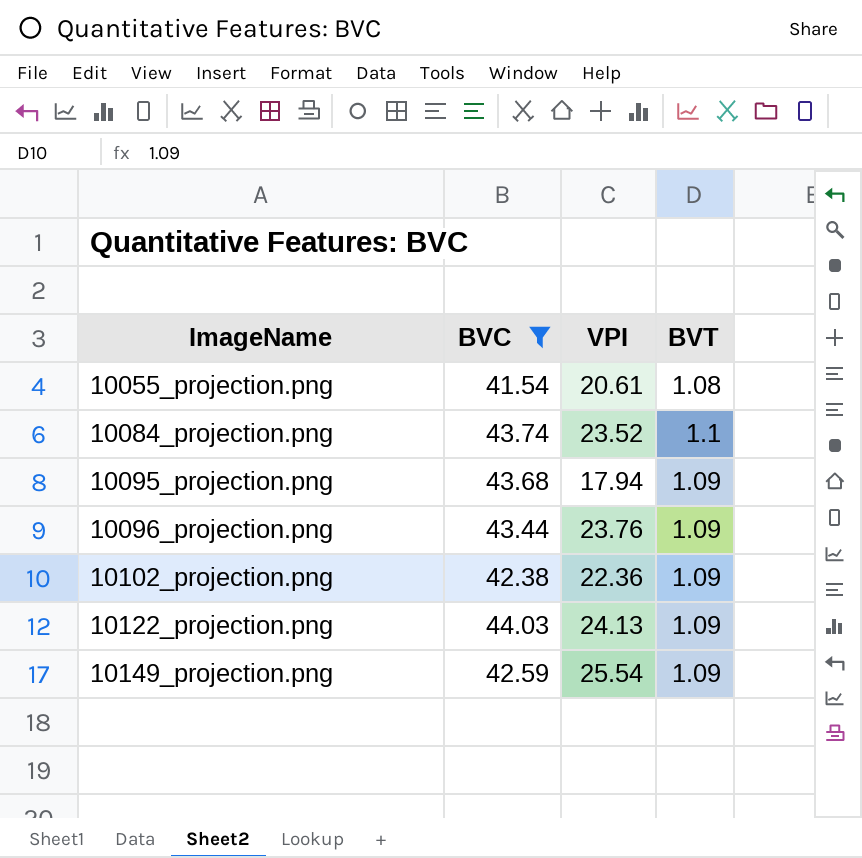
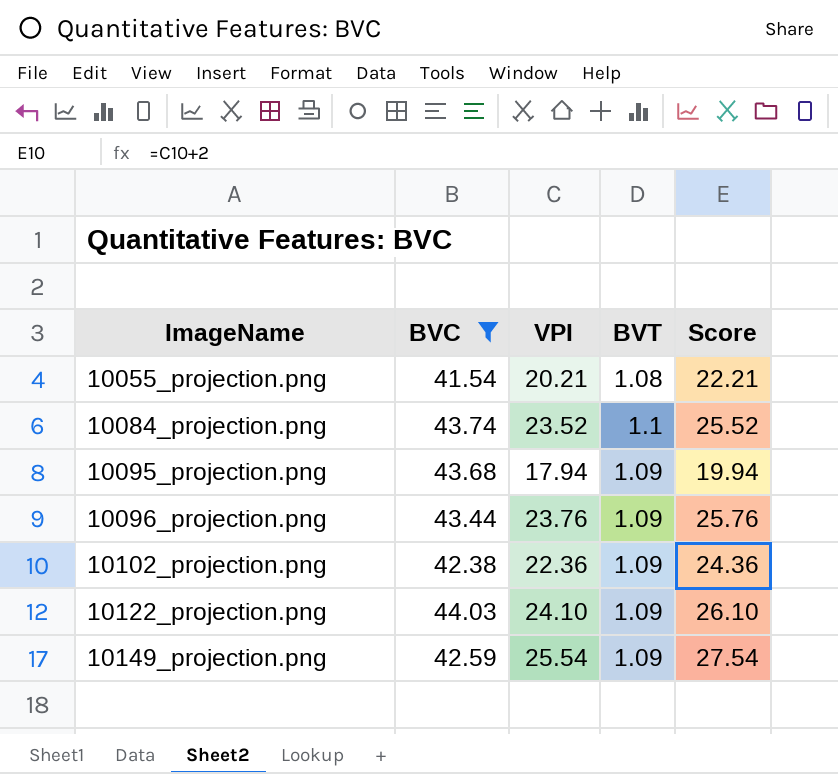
column Score | formula: none -> [VPI] + 2
10055_projection.png | VPI: 20.61 -> 20.21
10122_projection.png | VPI: 24.13 -> 24.10

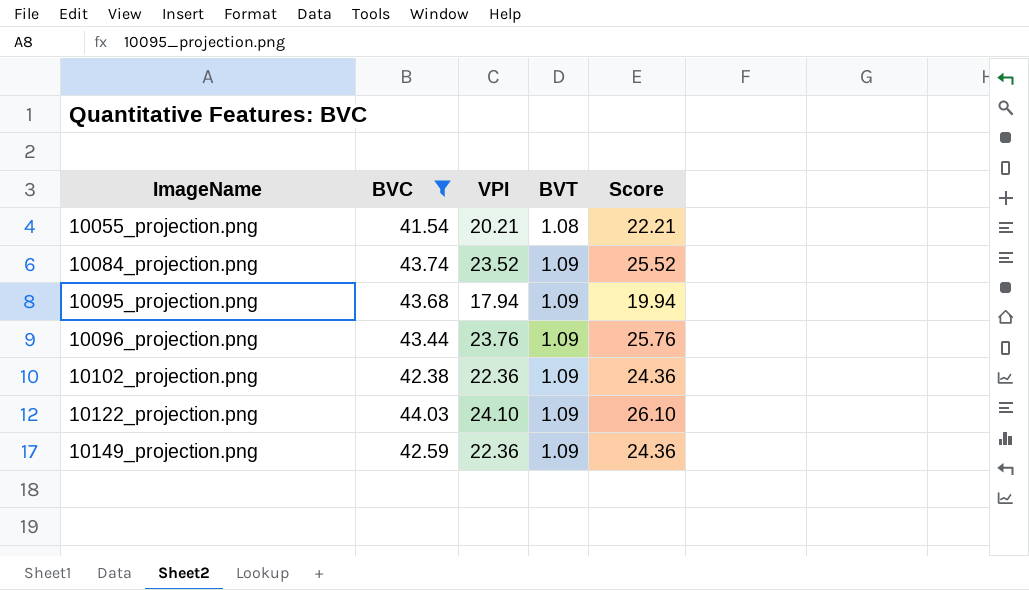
10084_projection.png | BVT: 1.1 -> 1.09
10149_projection.png | VPI: 25.54 -> 22.36
10149_projection.png | Score: 27.54 -> 24.36

